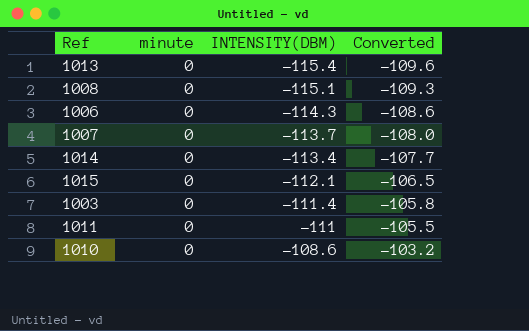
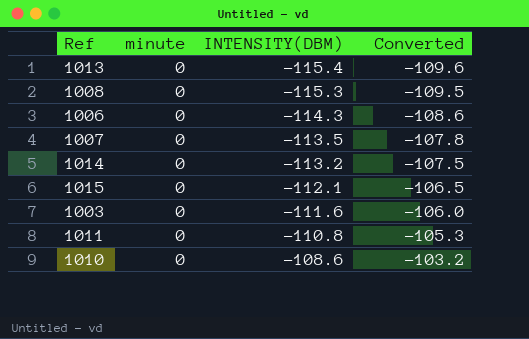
1008 | INTENSITY(DBM): -115.1 -> -115.3
1008 | Converted: -109.3 -> -109.5
1007 | INTENSITY(DBM): -113.7 -> -113.5
1007 | Converted: -108.0 -> -107.8
1014 | INTENSITY(DBM): -113.4 -> -113.2
1014 | Converted: -107.7 -> -107.5
1003 | INTENSITY(DBM): -111.4 -> -111.6
1003 | Converted: -105.8 -> -106.0
1011 | INTENSITY(DBM): -111 -> -110.8
1011 | Converted: -105.5 -> -105.3

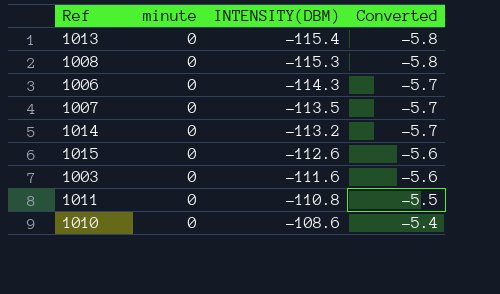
column Converted | formula: [INTENSITY(DBM)] * 0.95 -> [INTENSITY(DBM)] * 0.05
1015 | INTENSITY(DBM): -112.1 -> -112.6

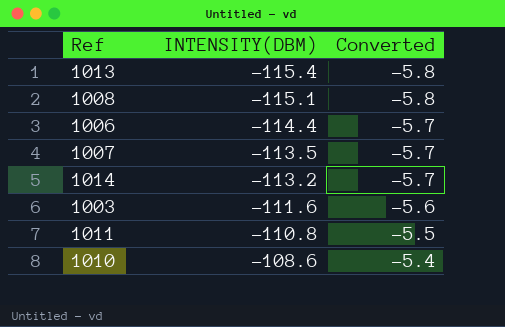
column minute | position: 2 -> none
row 1015: 0 | -112.6 | -5.6 -> none
1008 | INTENSITY(DBM): -115.3 -> -115.1
1006 | INTENSITY(DBM): -114.3 -> -114.4

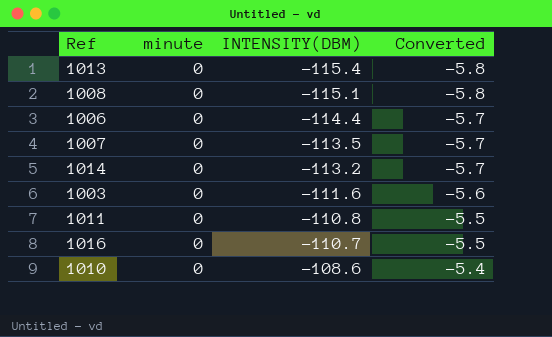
column minute | position: none -> 2
row 1016: none -> 0 | -110.7 | -5.5

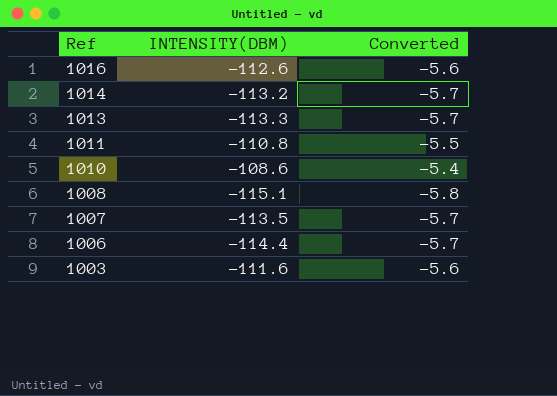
row order: INTENSITY(DBM) ascending -> Ref descending
column minute | position: 2 -> none
1016 | INTENSITY(DBM): -110.7 -> -112.6
1016 | Converted: -5.5 -> -5.6
1013 | INTENSITY(DBM): -115.4 -> -113.3
1013 | Converted: -5.8 -> -5.7

